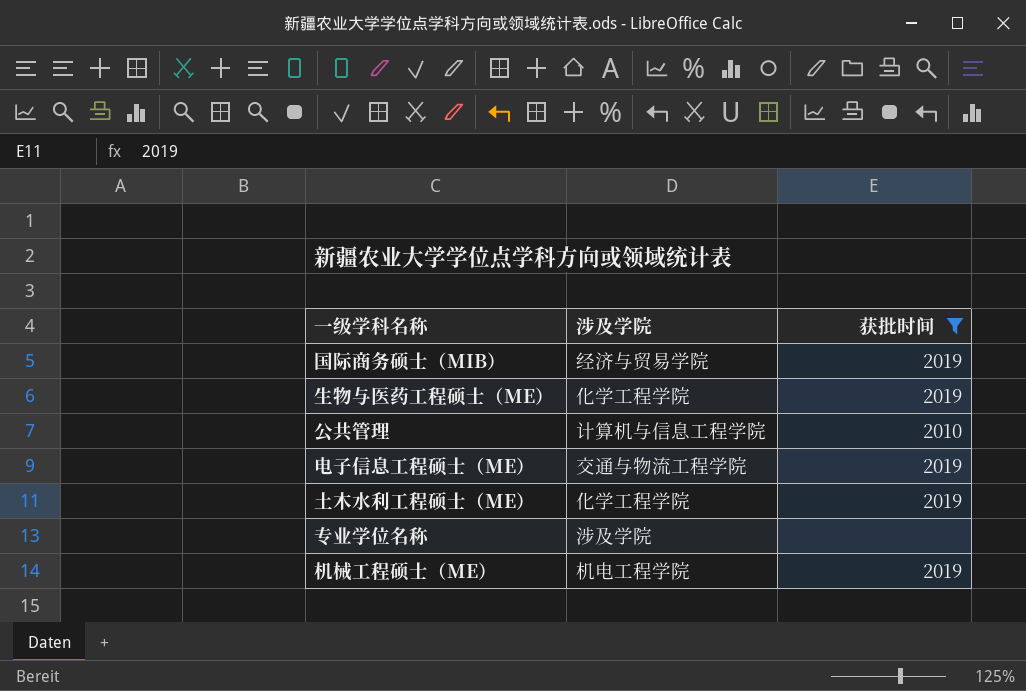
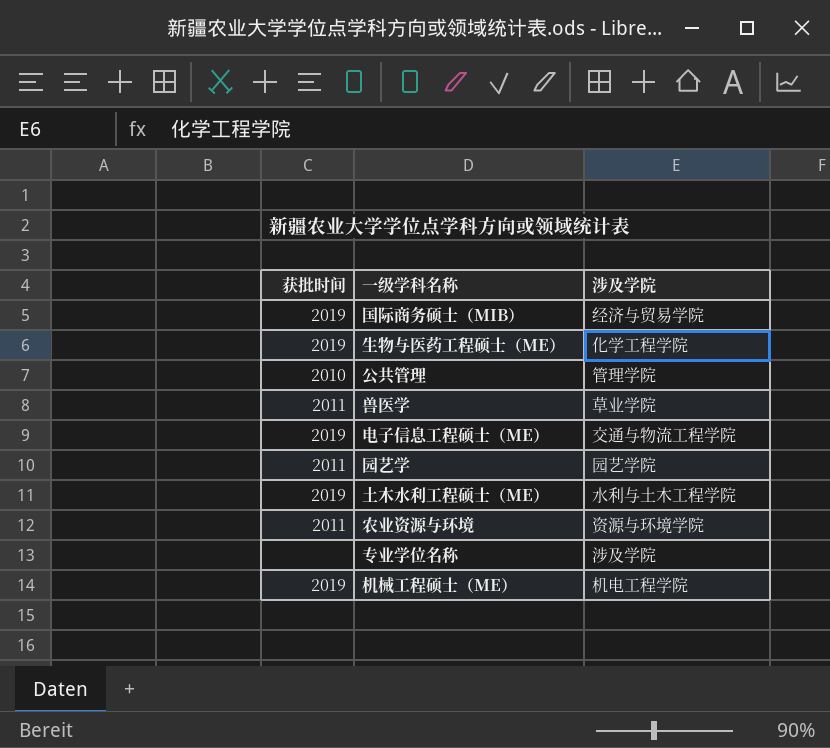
filter: 获批时间 != 2011 -> none
column 获批时间 | position: 3 -> 1
公共管理 | 涉及学院: 计算机与信息工程学院 -> 管理学院
土木水利工程硕士（ME） | 涉及学院: 化学工程学院 -> 水利与土木工程学院

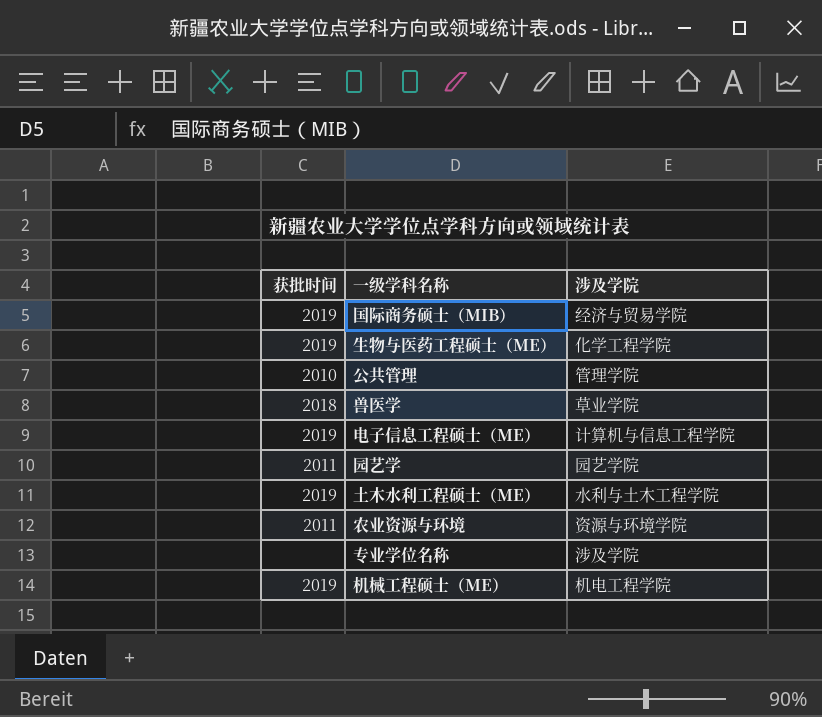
兽医学 | 获批时间: 2011 -> 2018
电子信息工程硕士（ME） | 涉及学院: 交通与物流工程学院 -> 计算机与信息工程学院

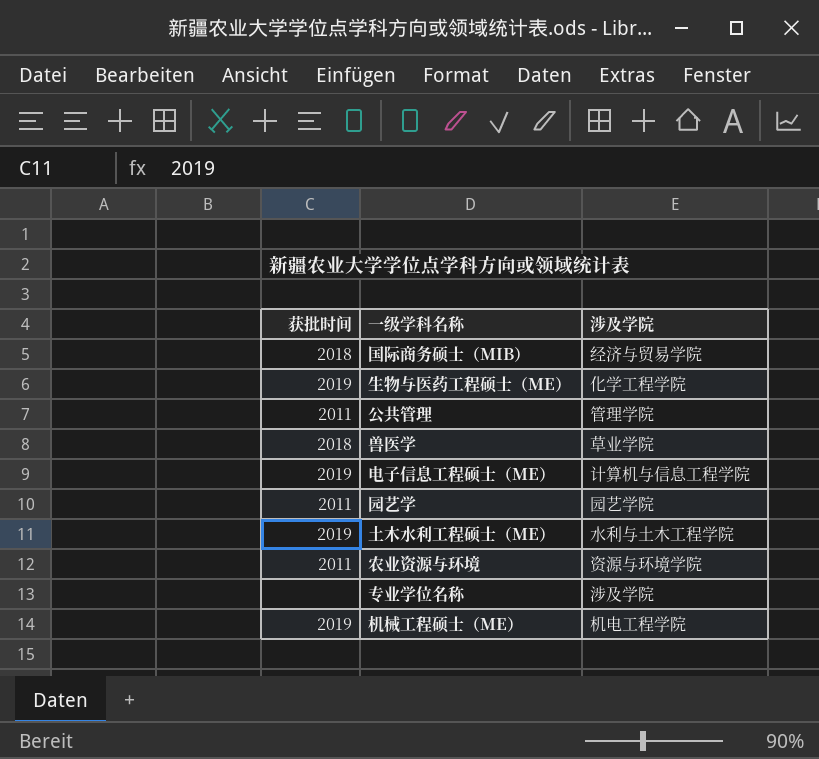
国际商务硕士（MIB） | 获批时间: 2019 -> 2018
公共管理 | 获批时间: 2010 -> 2011

